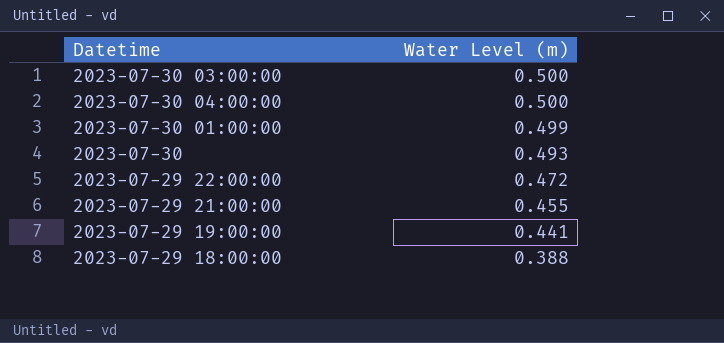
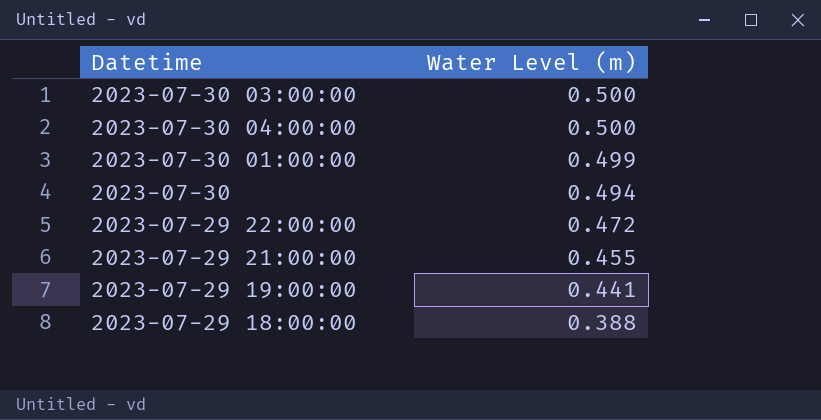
2023-07-30 | Water Level (m): 0.493 -> 0.494

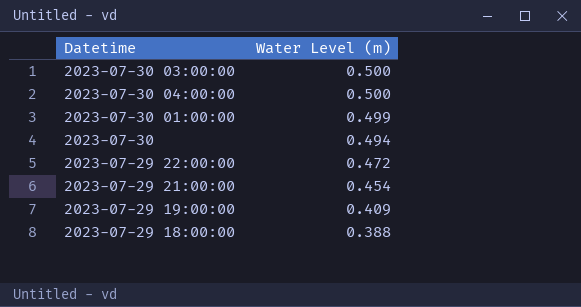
2023-07-29 21:00:00 | Water Level (m): 0.455 -> 0.454
2023-07-29 19:00:00 | Water Level (m): 0.441 -> 0.409

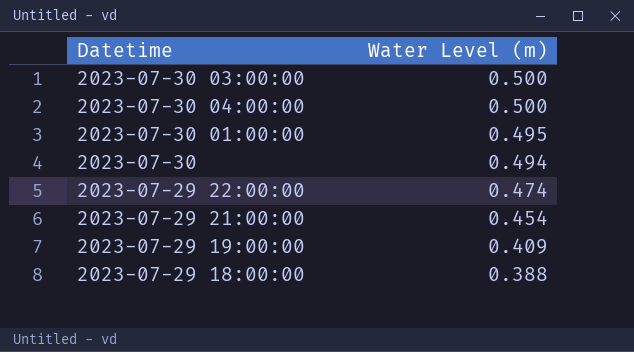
2023-07-30 01:00:00 | Water Level (m): 0.499 -> 0.495
2023-07-29 22:00:00 | Water Level (m): 0.472 -> 0.474

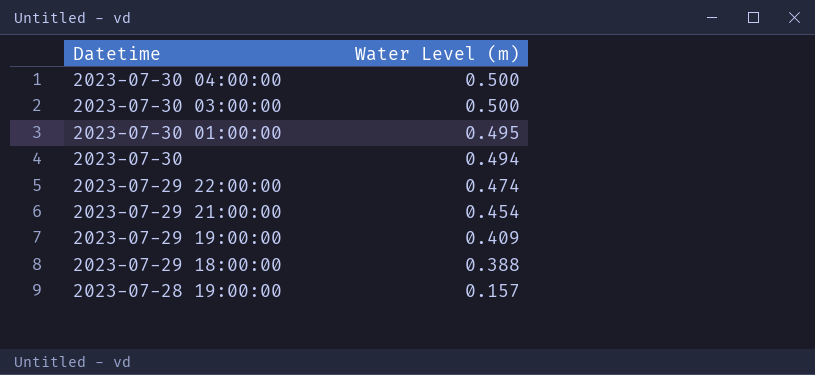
row order: Water Level (m) descending -> Datetime descending
row 2023-07-28 19:00:00: none -> 0.157

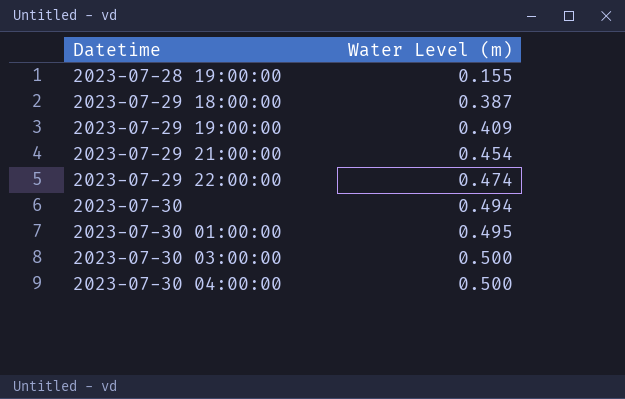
row order: Datetime descending -> Datetime ascending
2023-07-28 19:00:00 | Water Level (m): 0.157 -> 0.155
2023-07-29 18:00:00 | Water Level (m): 0.388 -> 0.387

